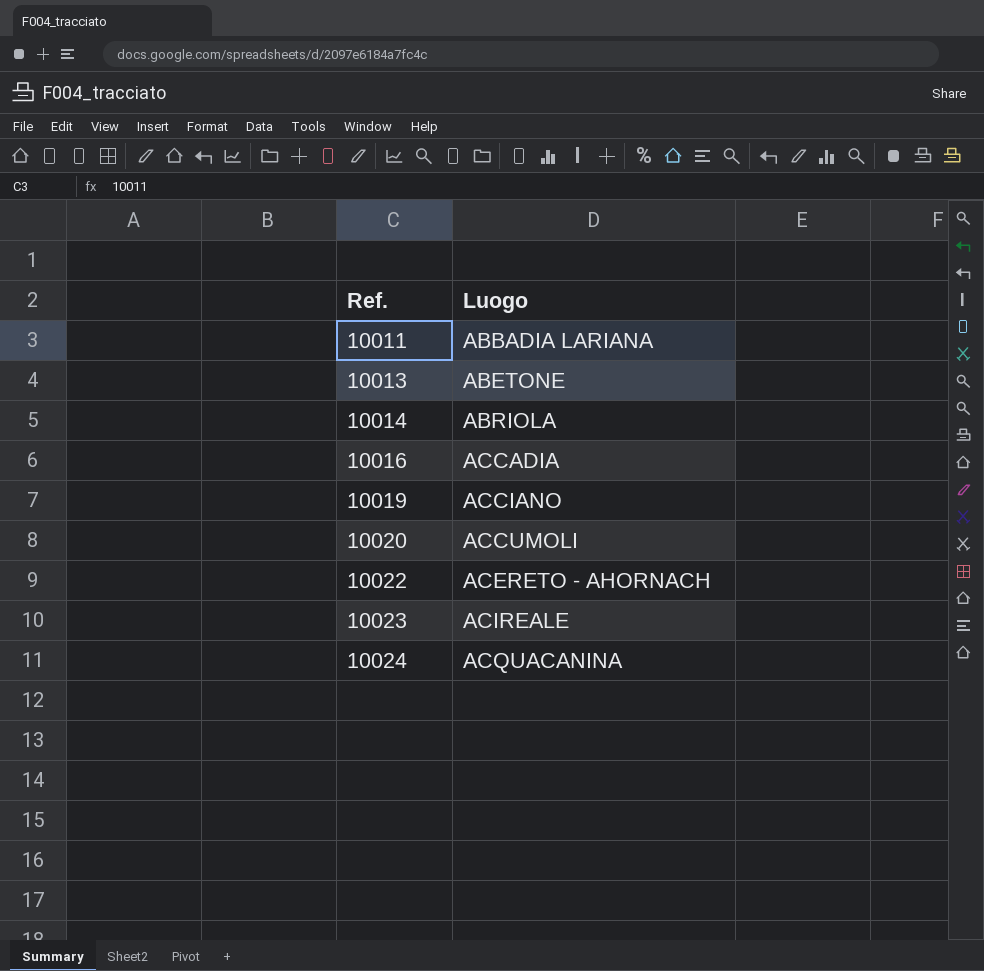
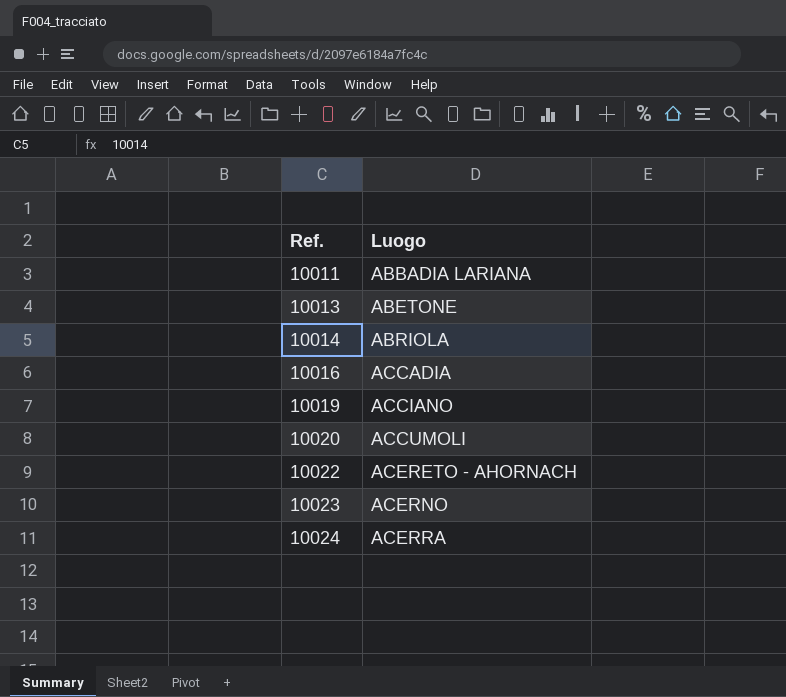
10023 | Luogo: ACIREALE -> ACERNO
10024 | Luogo: ACQUACANINA -> ACERRA

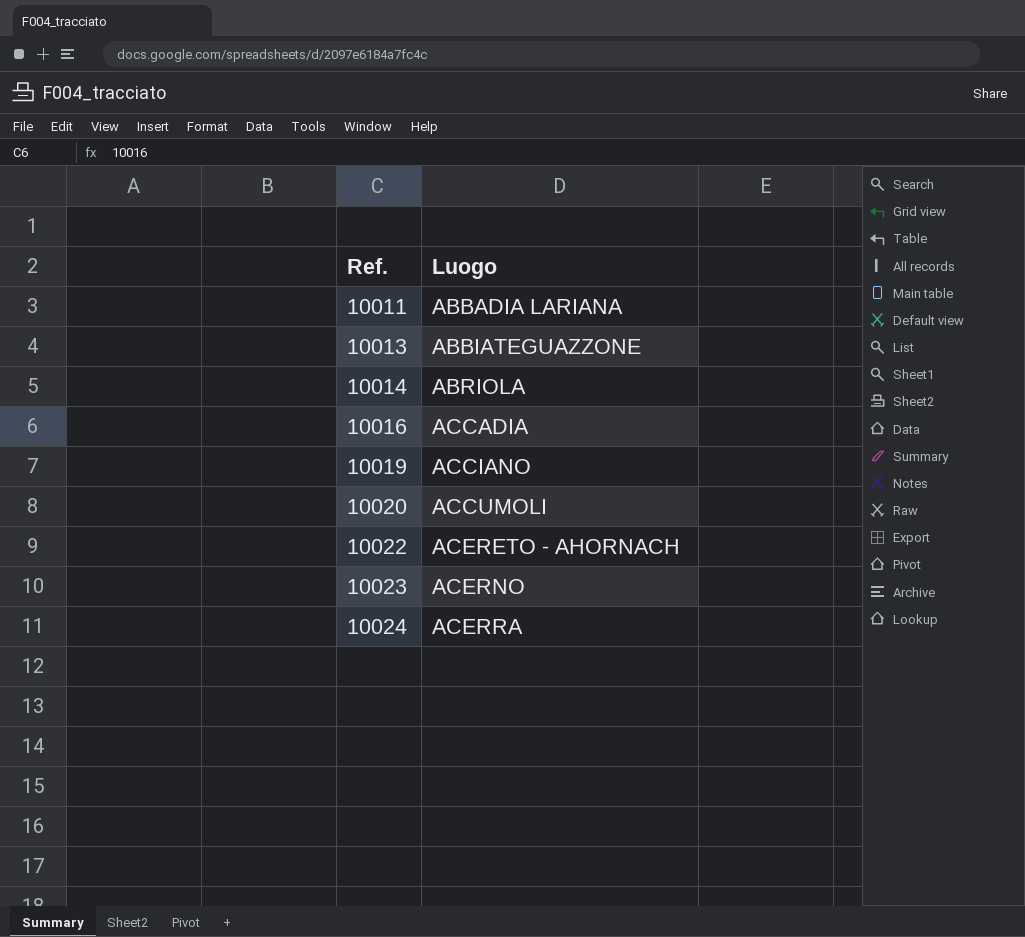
10013 | Luogo: ABETONE -> ABBIATEGUAZZONE

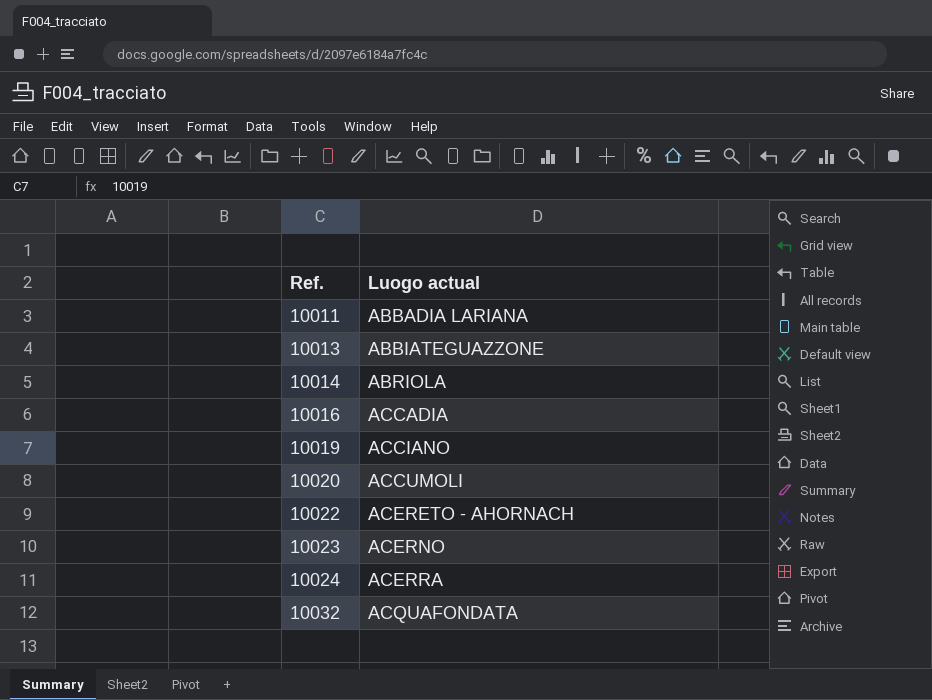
column name: Luogo -> Luogo actual
row 10032: none -> ACQUAFONDATA

